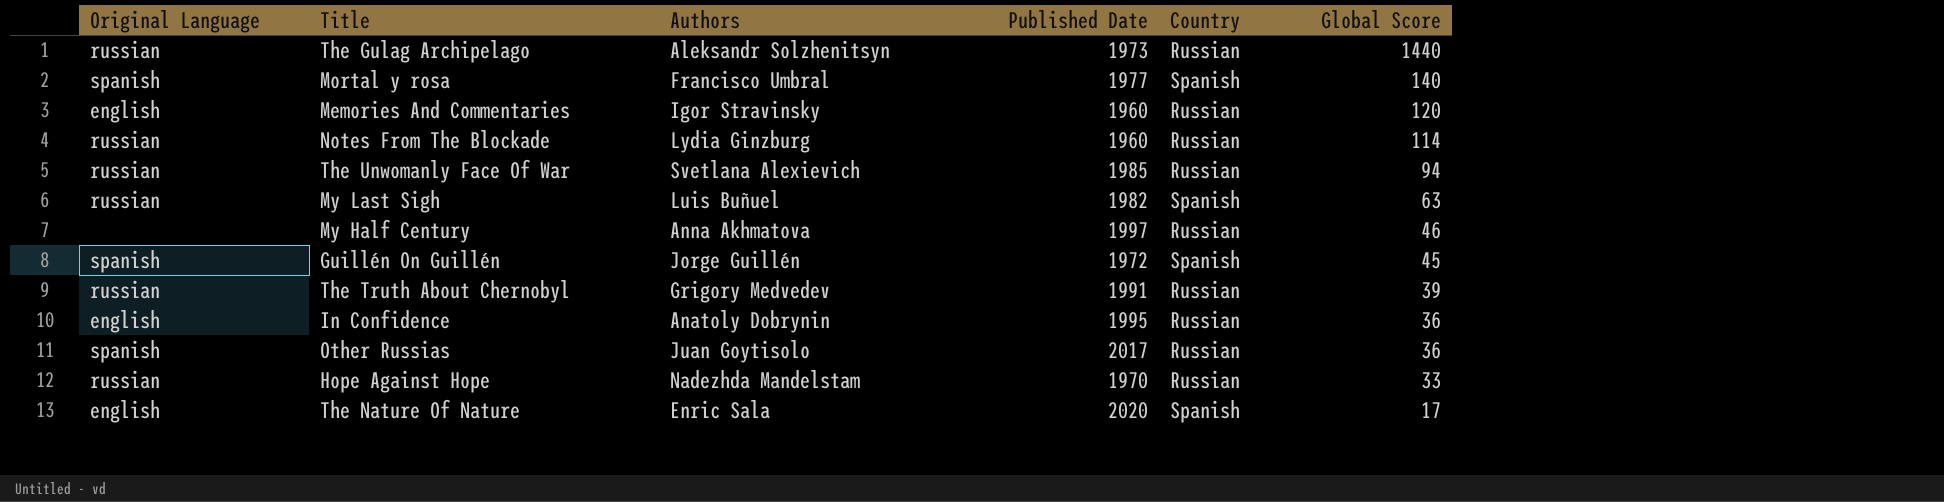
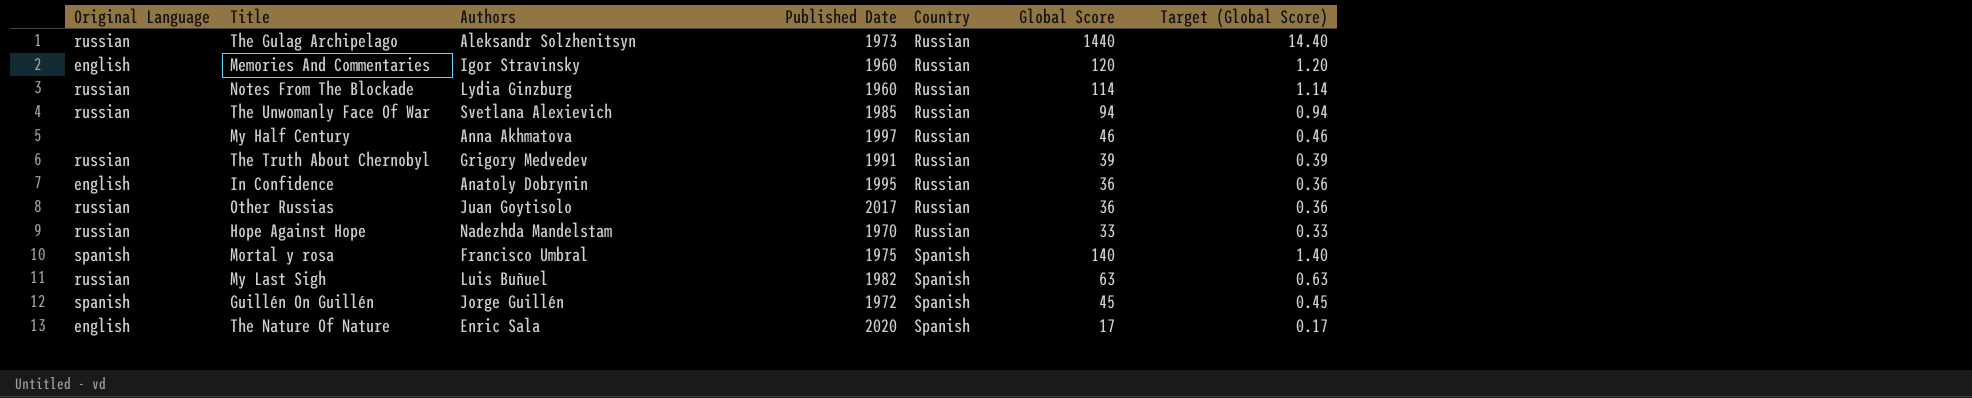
row order: Global Score descending -> Country ascending
column Target (Global Score) | formula: none -> [Global Score] * 0.01
Other Russias | Original Language: spanish -> russian
Mortal y rosa | Published Date: 1977 -> 1975

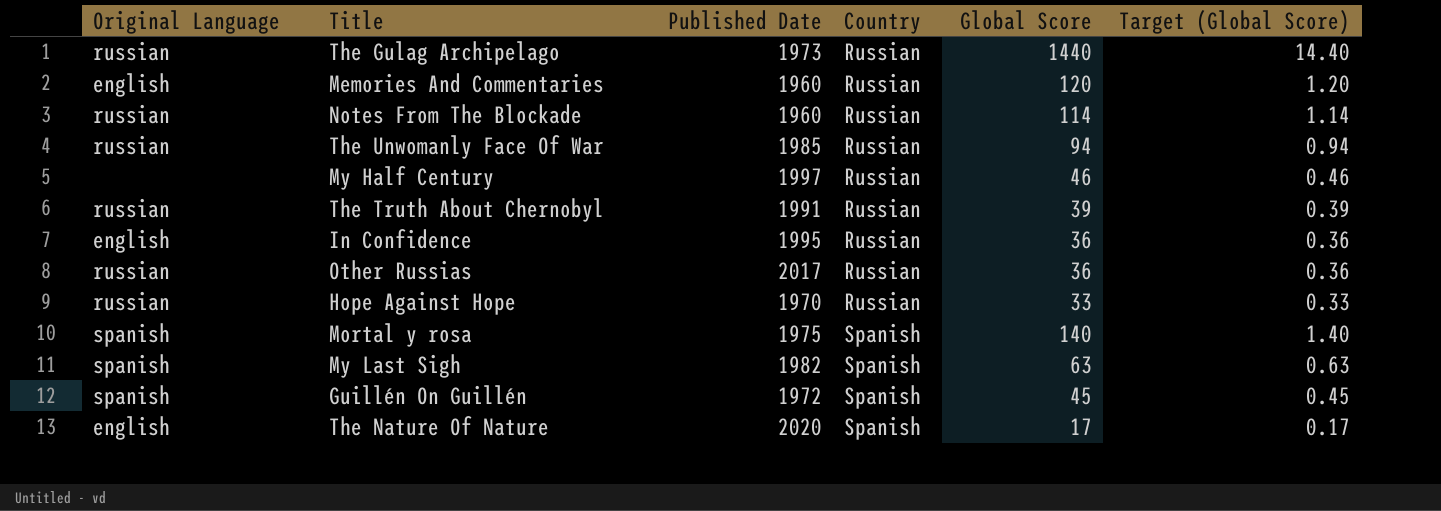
column Authors | position: 3 -> none
My Last Sigh | Original Language: russian -> spanish

